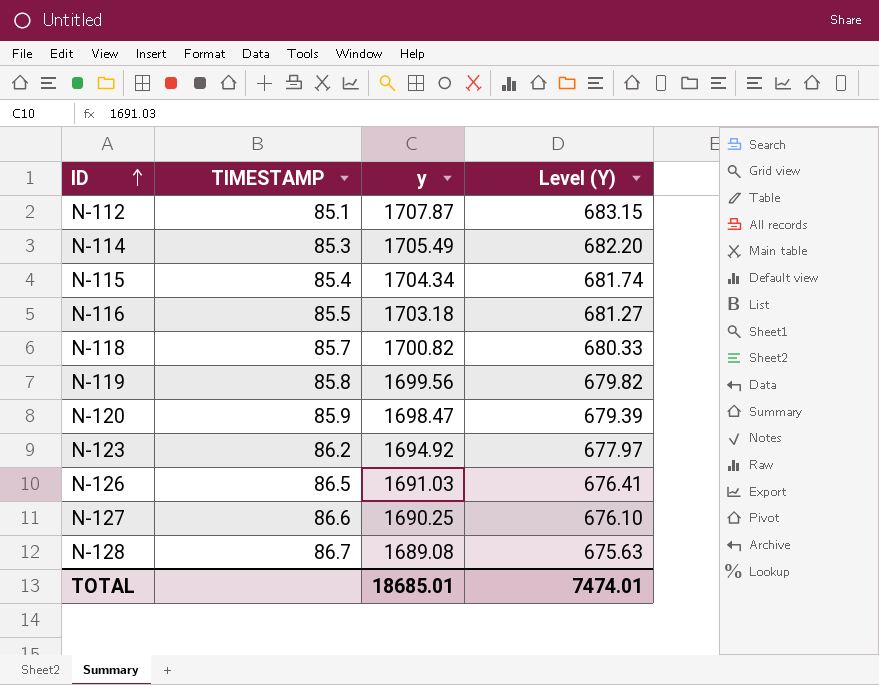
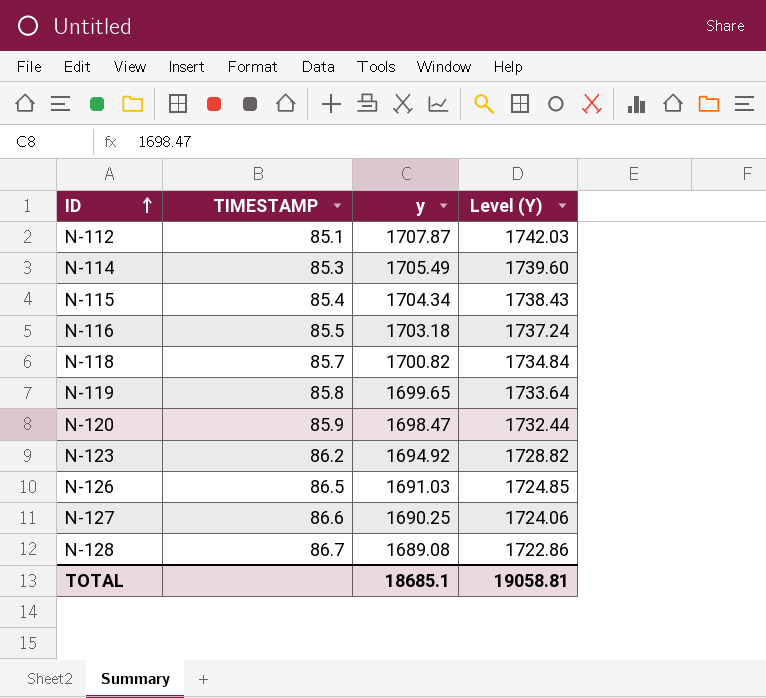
column Level (Y) | formula: [y] * 0.4 -> [y] * 1.02
N-119 | y: 1699.56 -> 1699.65
TOTAL | y: 18685.01 -> 18685.1
TOTAL | Level (Y): 7474.01 -> 19058.81

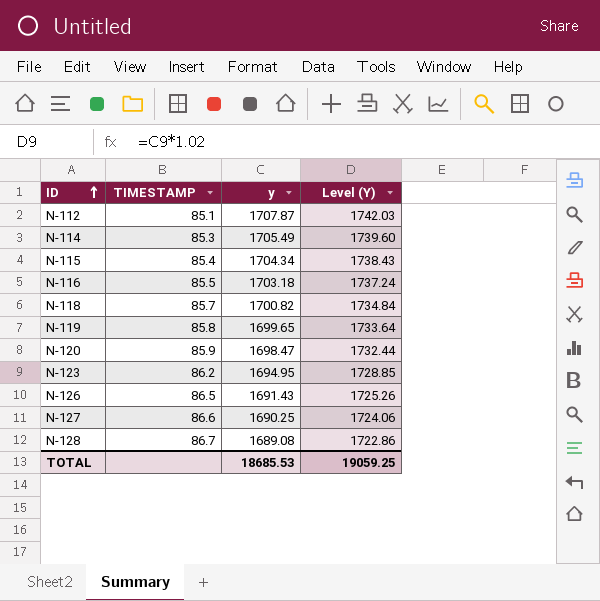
N-123 | y: 1694.92 -> 1694.95
N-123 | Level (Y): 1728.82 -> 1728.85
N-126 | y: 1691.03 -> 1691.43
N-126 | Level (Y): 1724.85 -> 1725.26
TOTAL | y: 18685.1 -> 18685.53
TOTAL | Level (Y): 19058.81 -> 19059.25

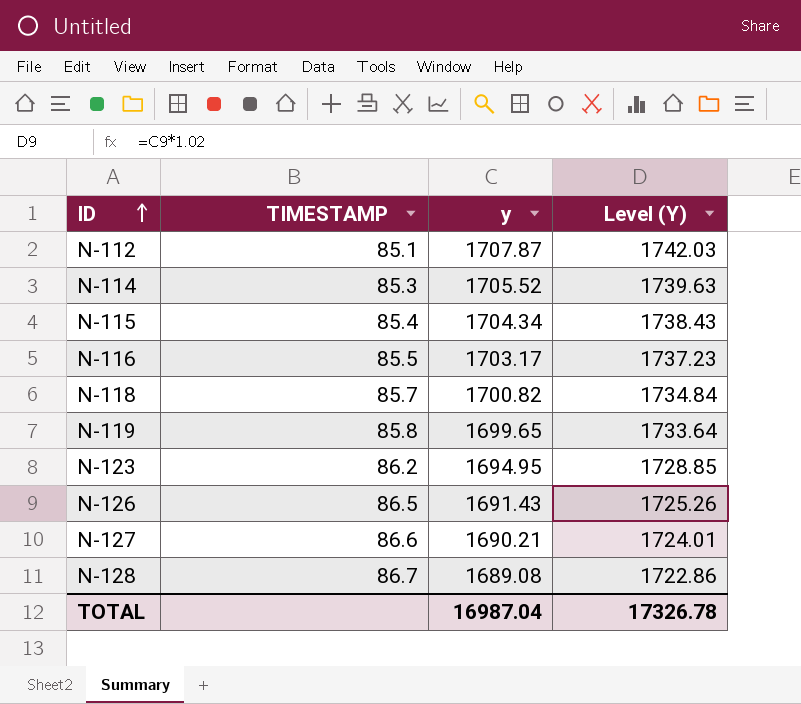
row N-120: 85.9 | 1698.47 | 1732.44 -> none
N-114 | y: 1705.49 -> 1705.52
N-114 | Level (Y): 1739.60 -> 1739.63
N-116 | y: 1703.18 -> 1703.17
N-116 | Level (Y): 1737.24 -> 1737.23
N-127 | y: 1690.25 -> 1690.21
N-127 | Level (Y): 1724.06 -> 1724.01
TOTAL | y: 18685.53 -> 16987.04
TOTAL | Level (Y): 19059.25 -> 17326.78

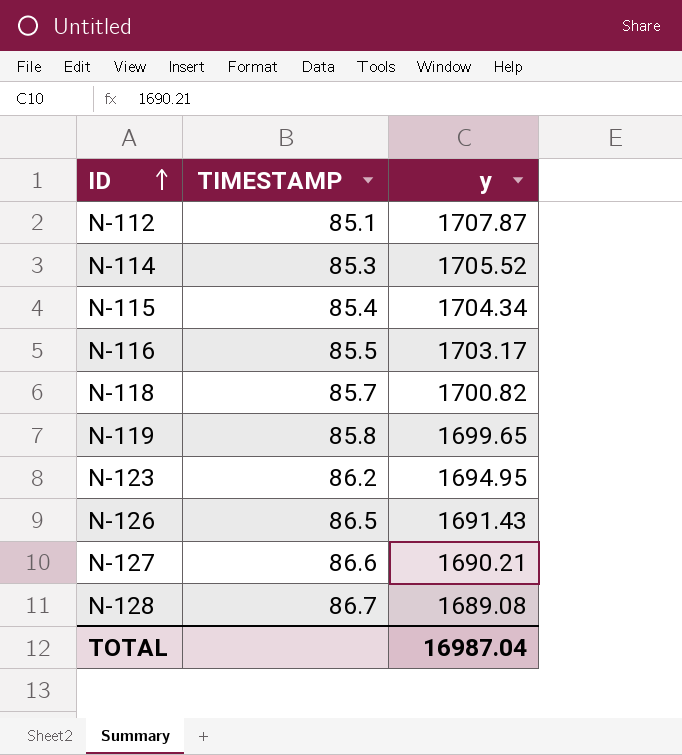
column Level (Y) | formula: [y] * 1.02 -> none

